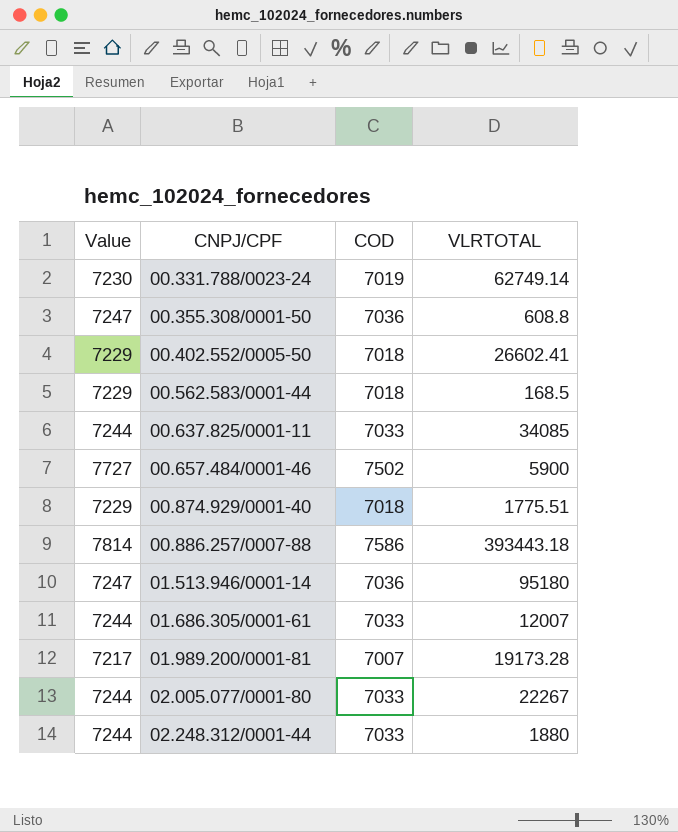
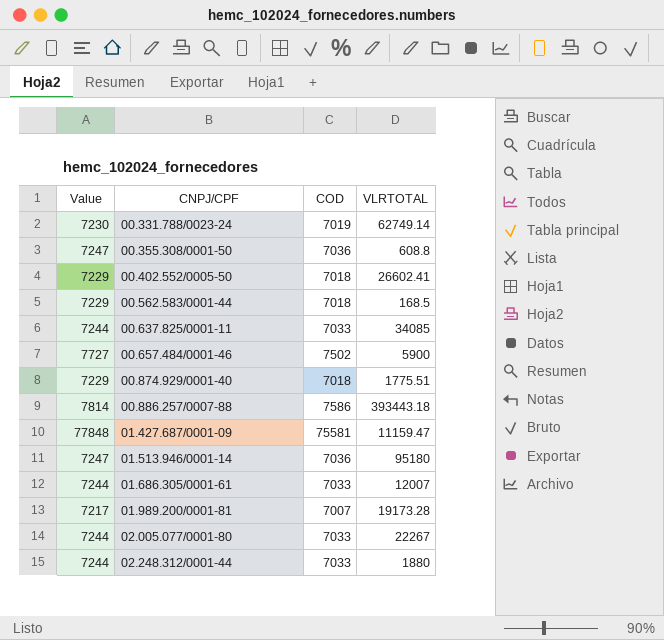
row 01.427.687/0001-09: none -> 77848 | 75581 | 11159.47

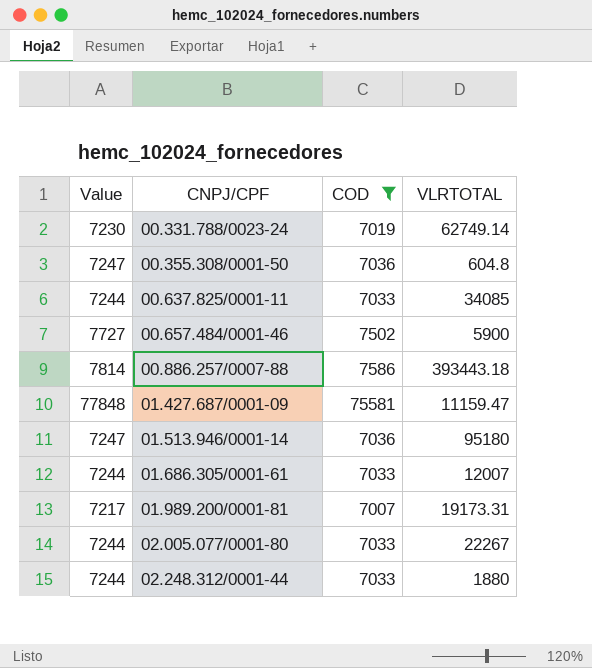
filter: none -> COD != 7018
00.355.308/0001-50 | VLRTOTAL: 608.8 -> 604.8
01.989.200/0001-81 | VLRTOTAL: 19173.28 -> 19173.31

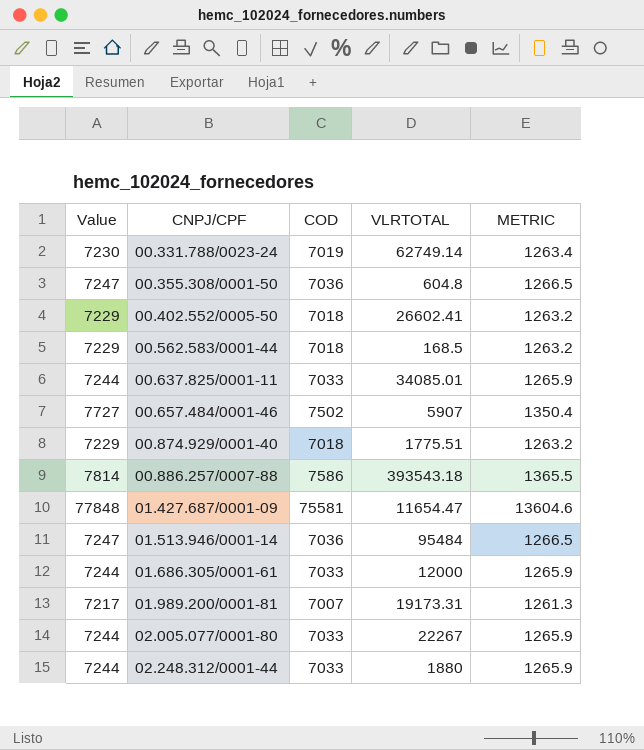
filter: COD != 7018 -> none
column METRIC | formula: none -> [COD] * 0.18
00.637.825/0001-11 | VLRTOTAL: 34085 -> 34085.01
00.657.484/0001-46 | VLRTOTAL: 5900 -> 5907
00.886.257/0007-88 | VLRTOTAL: 393443.18 -> 393543.18
01.427.687/0001-09 | VLRTOTAL: 11159.47 -> 11654.47
01.513.946/0001-14 | VLRTOTAL: 95180 -> 95484
01.686.305/0001-61 | VLRTOTAL: 12007 -> 12000

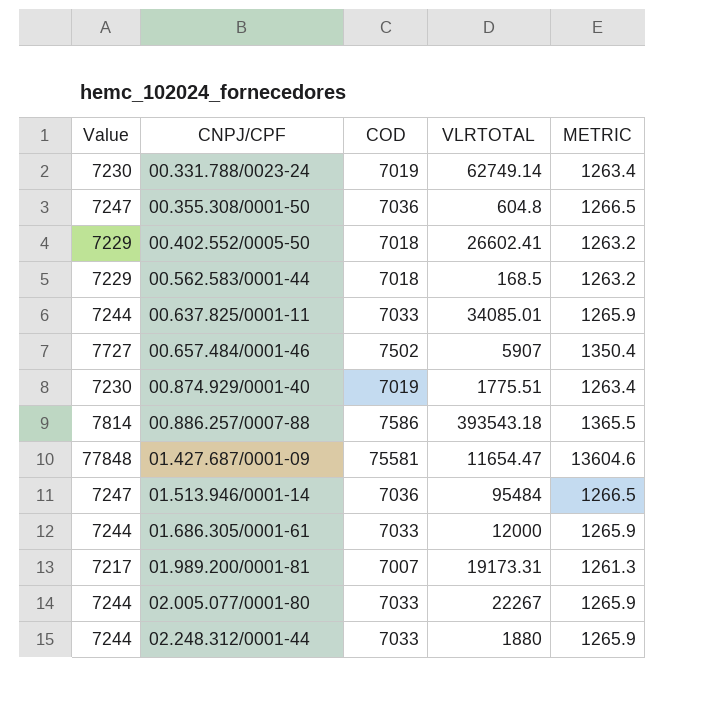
00.874.929/0001-40 | Value: 7229 -> 7230
00.874.929/0001-40 | COD: 7018 -> 7019
00.874.929/0001-40 | METRIC: 1263.2 -> 1263.4

